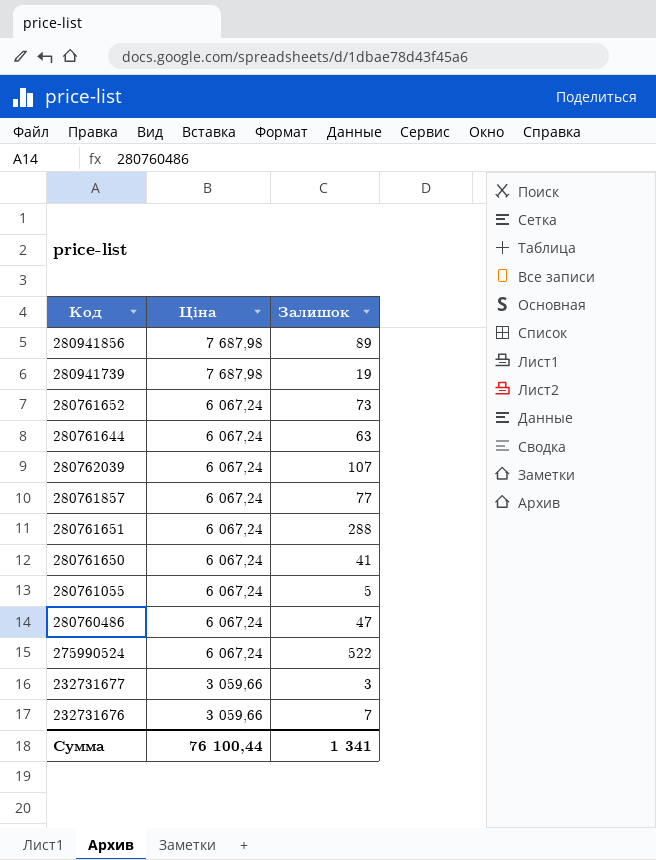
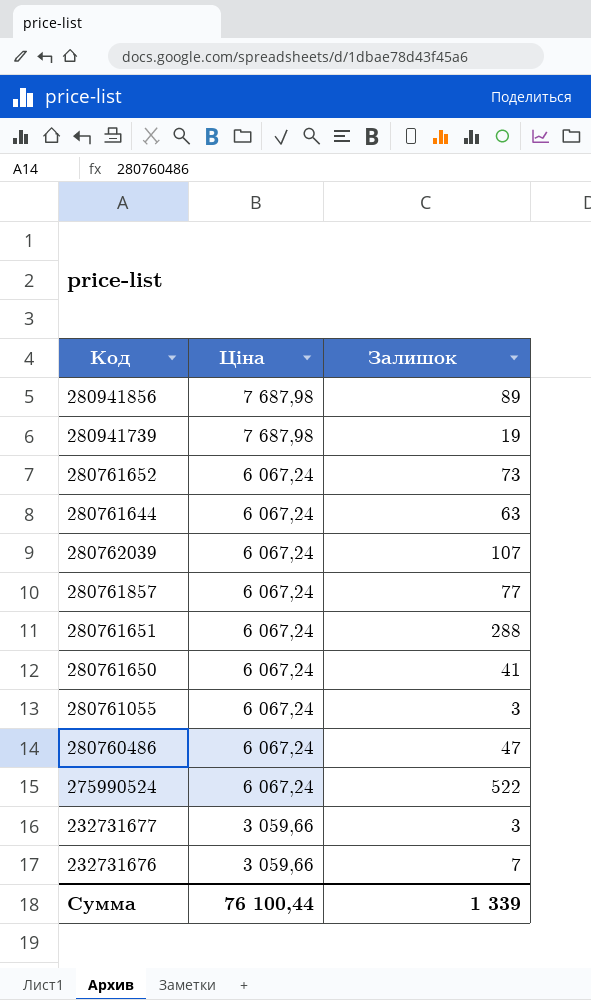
280761055 | Залишок: 5 -> 3
Сумма | Залишок: 1 341 -> 1 339

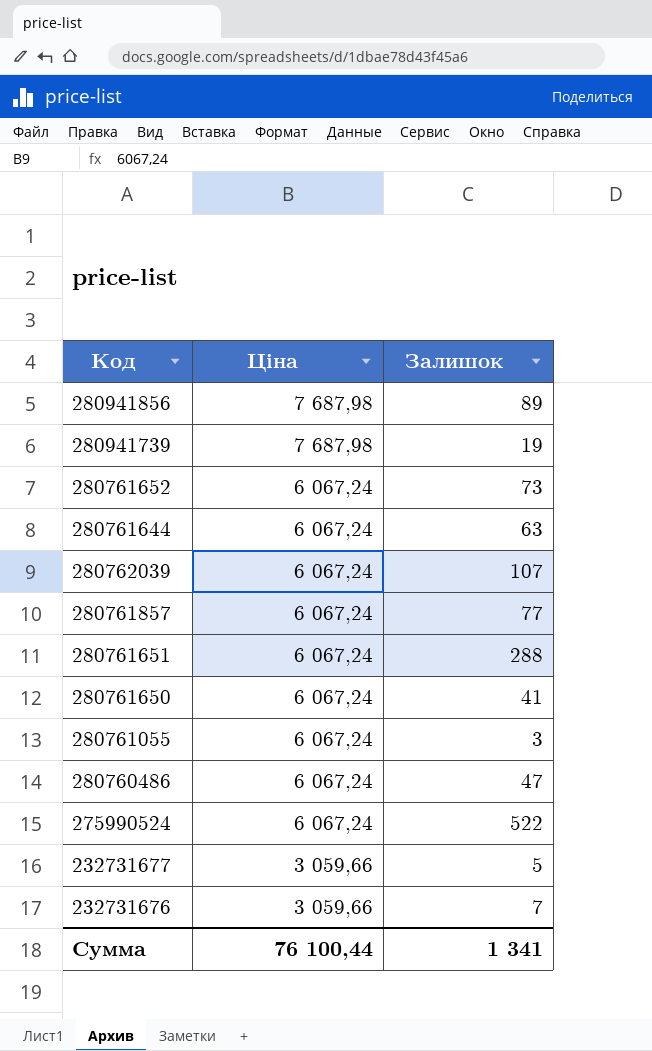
232731677 | Залишок: 3 -> 5
Сумма | Залишок: 1 339 -> 1 341

